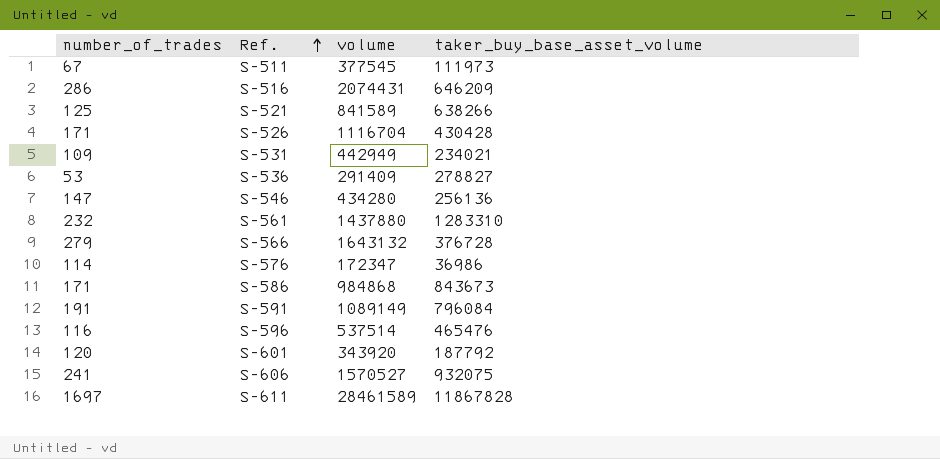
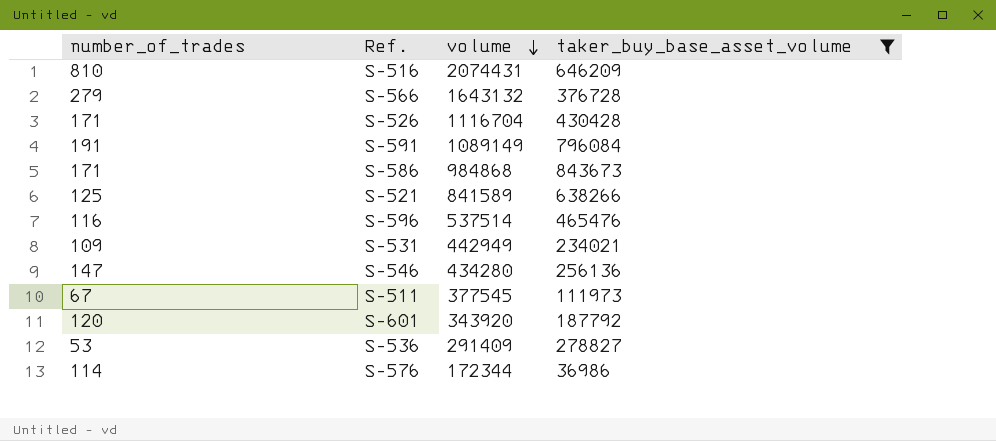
filter: none -> taker_buy_base_asset_volume <= 843673
row order: Ref. ascending -> volume descending
S-516 | number_of_trades: 286 -> 810
S-576 | volume: 172347 -> 172344

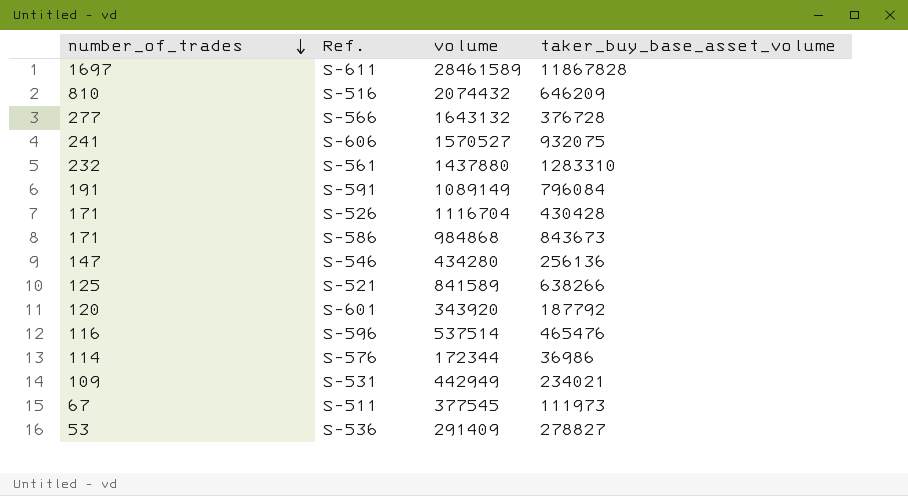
filter: taker_buy_base_asset_volume <= 843673 -> none
row order: volume descending -> number_of_trades descending
S-516 | volume: 2074431 -> 2074432
S-566 | number_of_trades: 279 -> 277

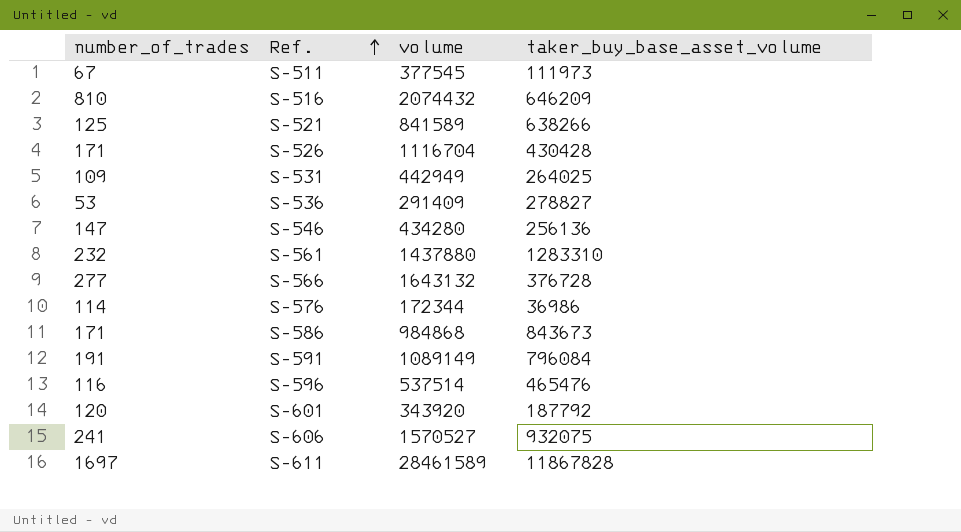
row order: number_of_trades descending -> Ref. ascending
S-531 | taker_buy_base_asset_volume: 234021 -> 264025

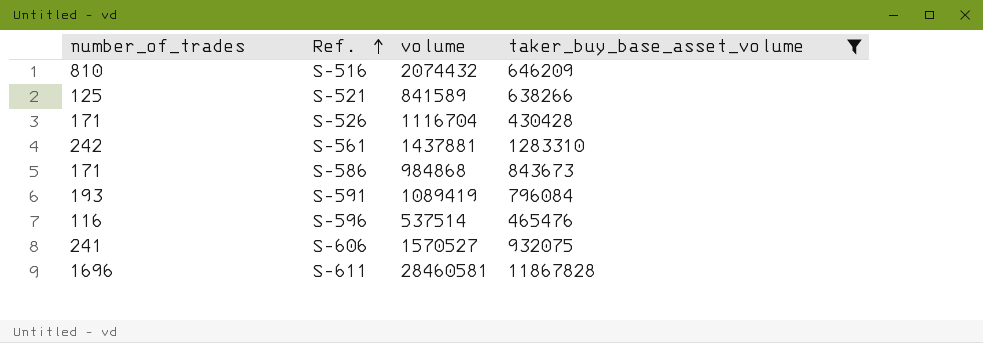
filter: none -> taker_buy_base_asset_volume >= 430428
S-561 | number_of_trades: 232 -> 242
S-561 | volume: 1437880 -> 1437881
S-591 | number_of_trades: 191 -> 193
S-591 | volume: 1089149 -> 1089419
S-611 | number_of_trades: 1697 -> 1696
S-611 | volume: 28461589 -> 28460581

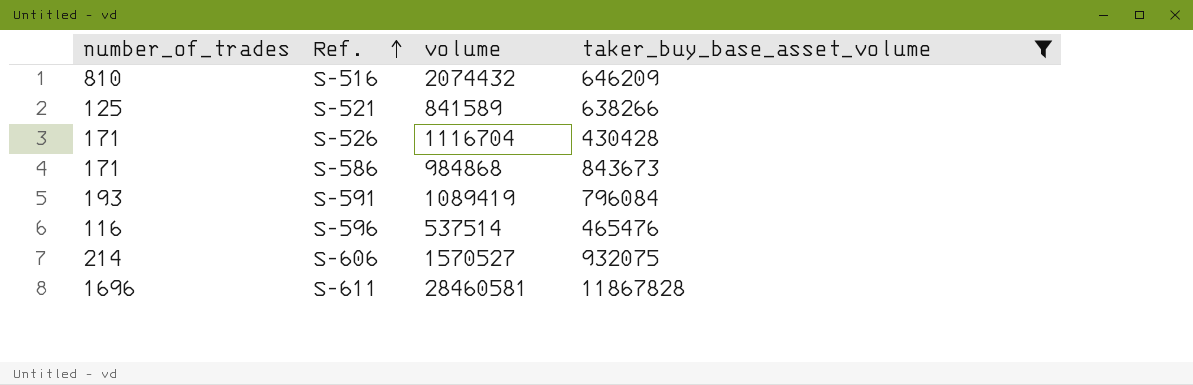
row S-561: 242 | 1437881 | 1283310 -> none
S-606 | number_of_trades: 241 -> 214

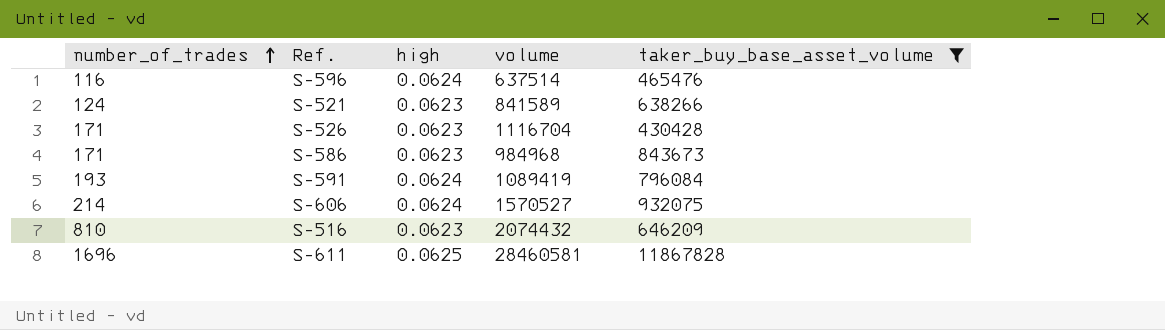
row order: Ref. ascending -> number_of_trades ascending
column high | position: none -> 3
S-596 | volume: 537514 -> 637514
S-521 | number_of_trades: 125 -> 124
S-586 | volume: 984868 -> 984968

